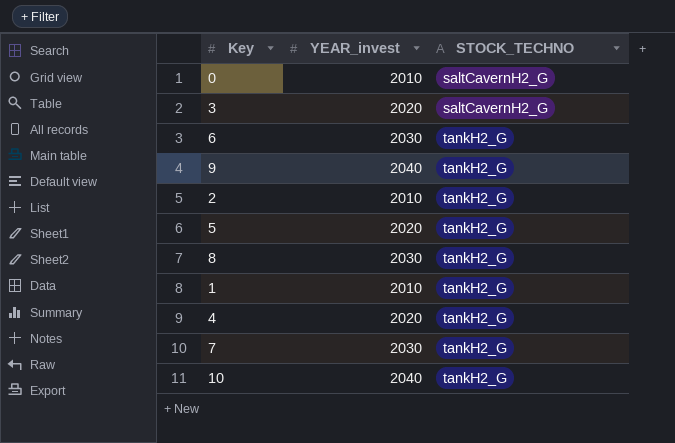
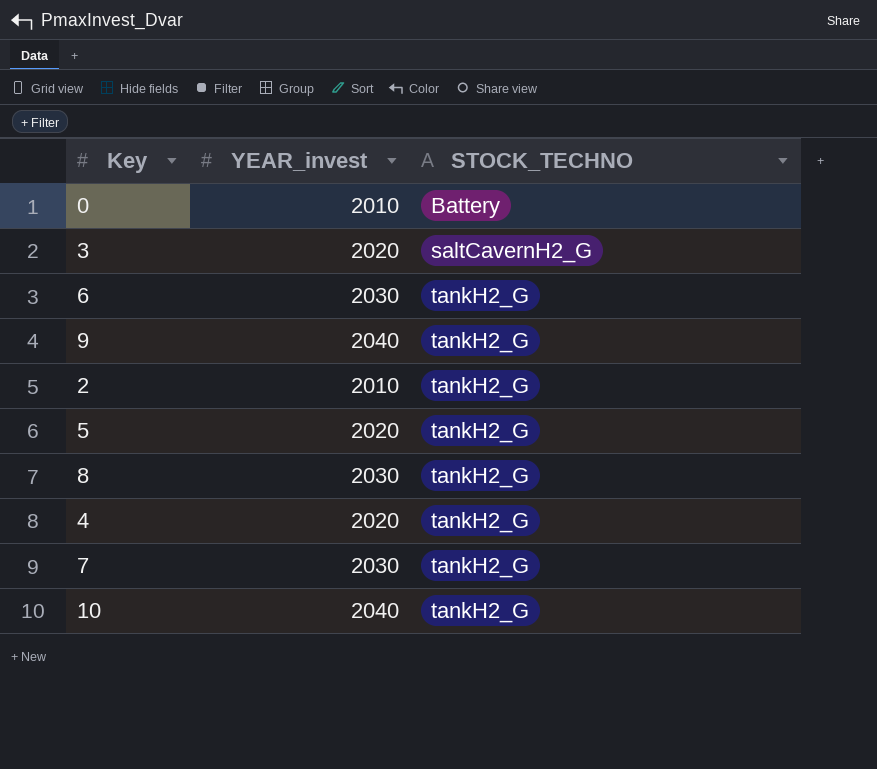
row 1: 2010 | tankH2_G -> none
0 | STOCK_TECHNO: saltCavernH2_G -> Battery

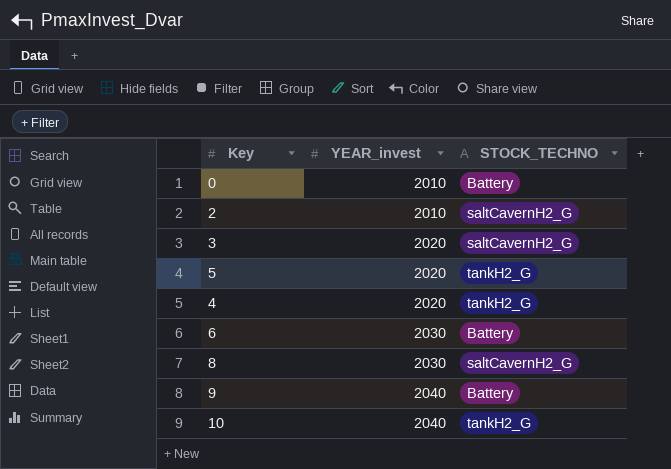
row order: STOCK_TECHNO ascending -> YEAR_invest ascending
row 7: 2030 | tankH2_G -> none
2 | STOCK_TECHNO: tankH2_G -> saltCavernH2_G
6 | STOCK_TECHNO: tankH2_G -> Battery
8 | STOCK_TECHNO: tankH2_G -> saltCavernH2_G
9 | STOCK_TECHNO: tankH2_G -> Battery

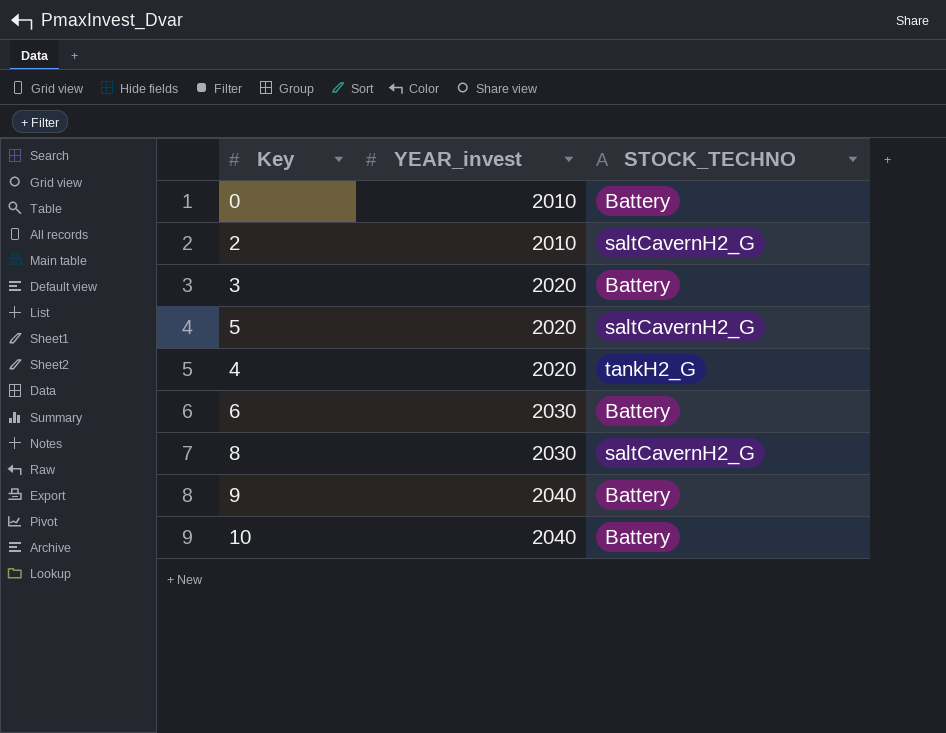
3 | STOCK_TECHNO: saltCavernH2_G -> Battery
5 | STOCK_TECHNO: tankH2_G -> saltCavernH2_G
10 | STOCK_TECHNO: tankH2_G -> Battery

